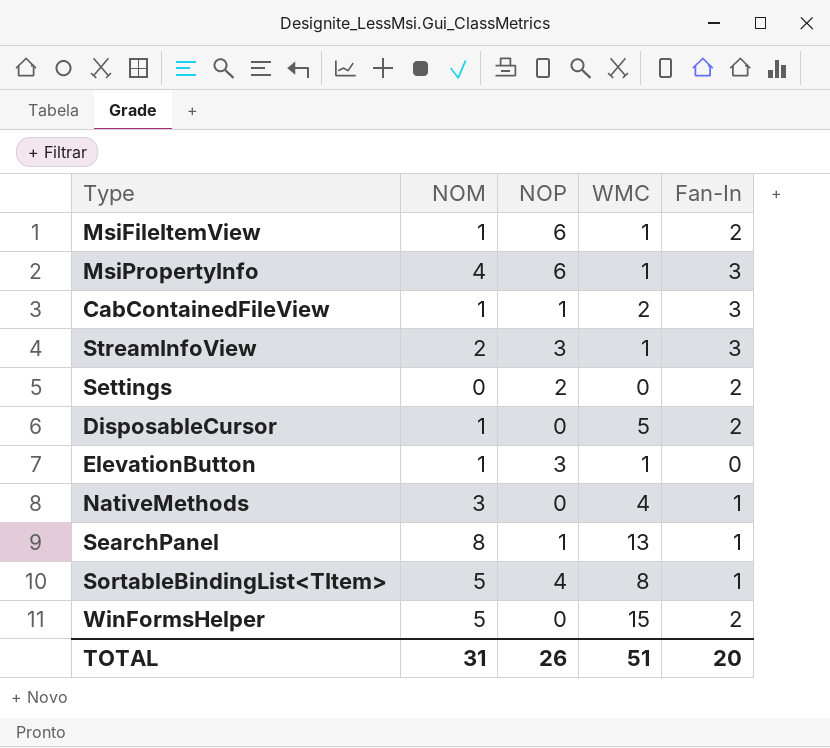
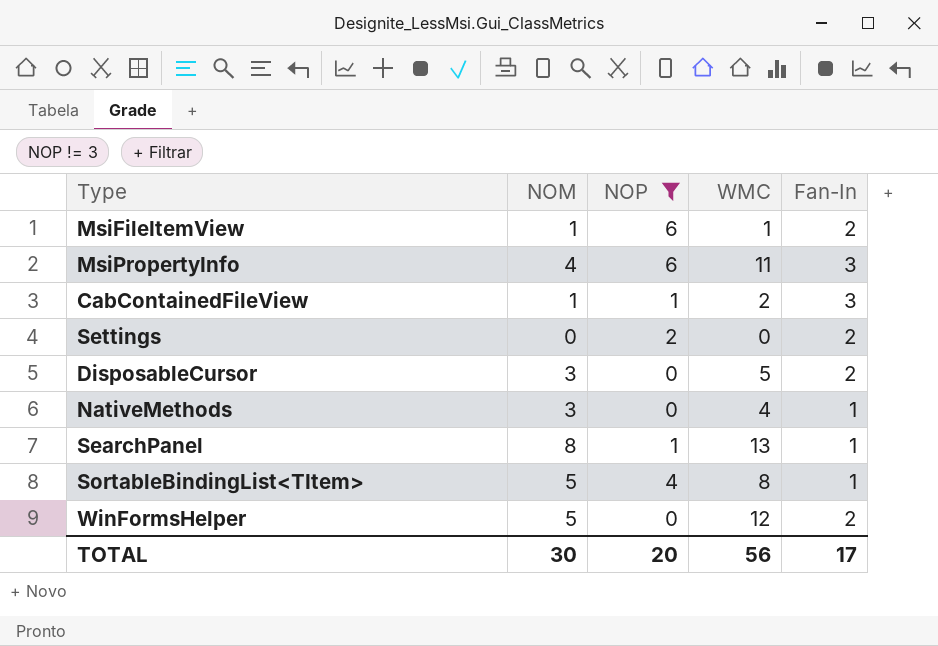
filter: none -> NOP != 3
MsiPropertyInfo | WMC: 1 -> 11
DisposableCursor | NOM: 1 -> 3
WinFormsHelper | WMC: 15 -> 12
TOTAL | NOM: 31 -> 30
TOTAL | NOP: 26 -> 20
TOTAL | WMC: 51 -> 56
TOTAL | Fan-In: 20 -> 17

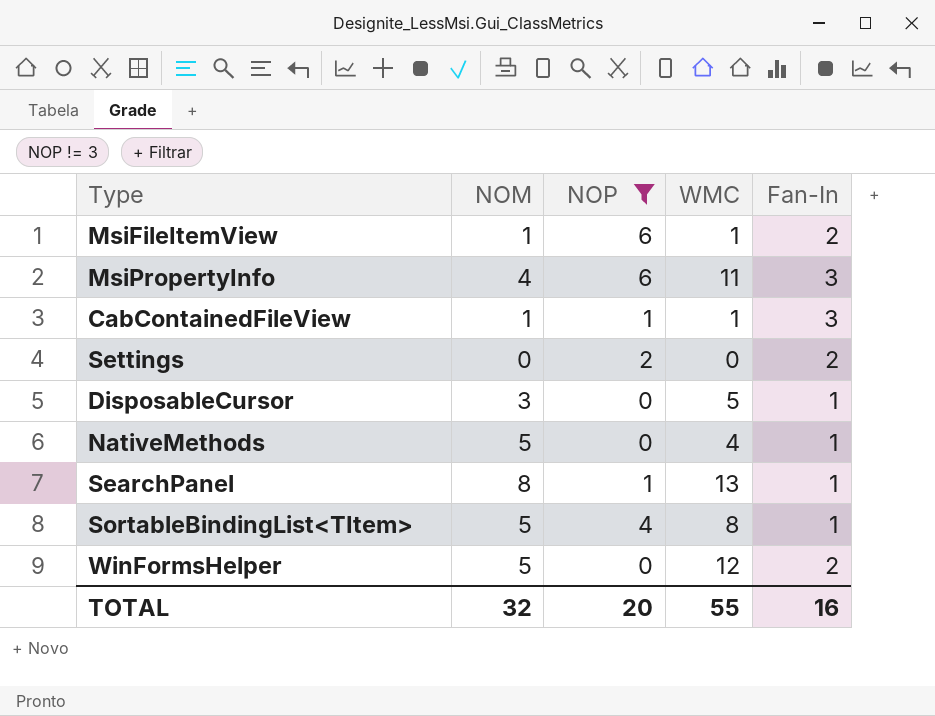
CabContainedFileView | WMC: 2 -> 1
DisposableCursor | Fan-In: 2 -> 1
NativeMethods | NOM: 3 -> 5
TOTAL | NOM: 30 -> 32
TOTAL | WMC: 56 -> 55
TOTAL | Fan-In: 17 -> 16

